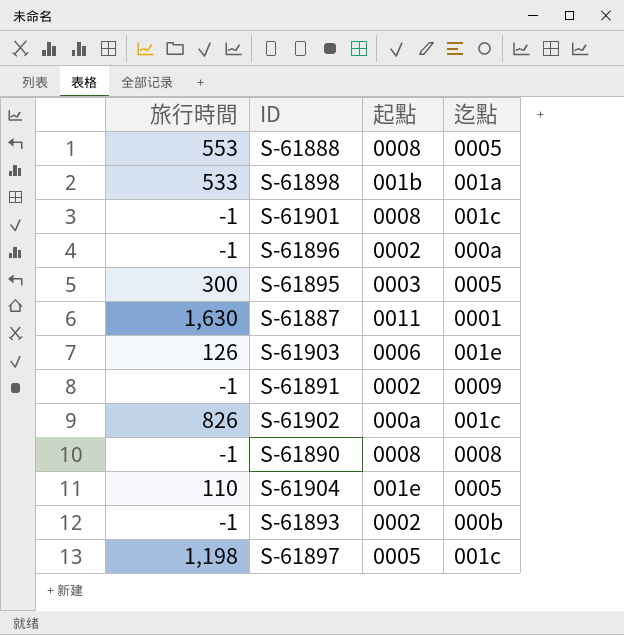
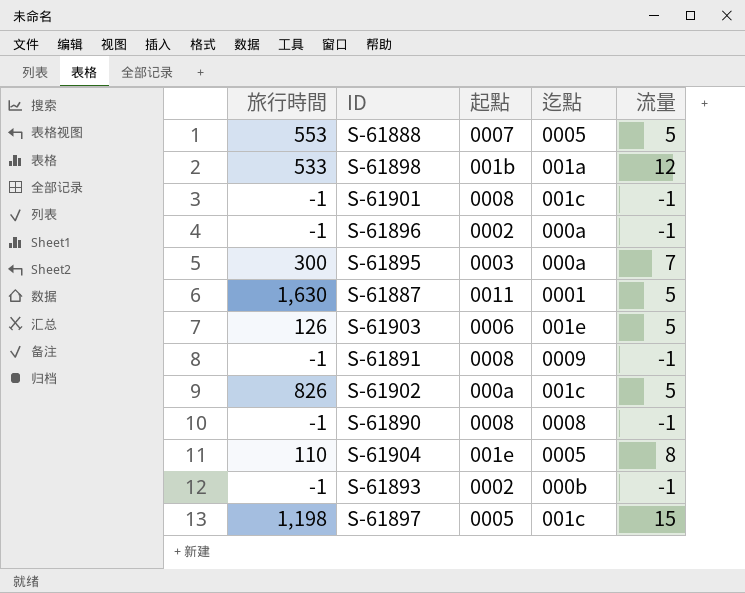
column 流量 | position: none -> 5
S-61888 | 起點: 0008 -> 0007
S-61895 | 迄點: 0005 -> 000a
S-61891 | 起點: 0002 -> 0008

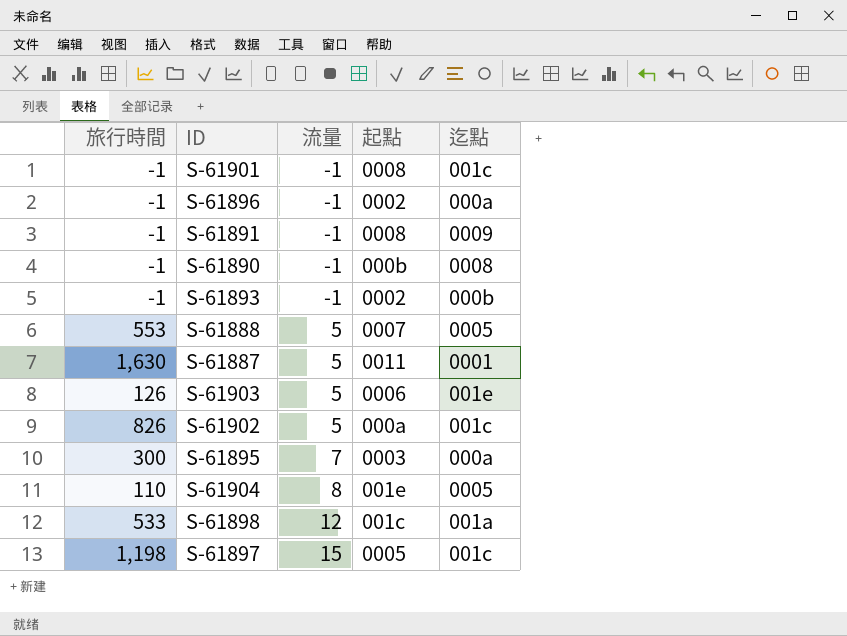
row order: none -> 流量 ascending
column 流量 | position: 5 -> 3
S-61890 | 起點: 0008 -> 000b
S-61898 | 起點: 001b -> 001c

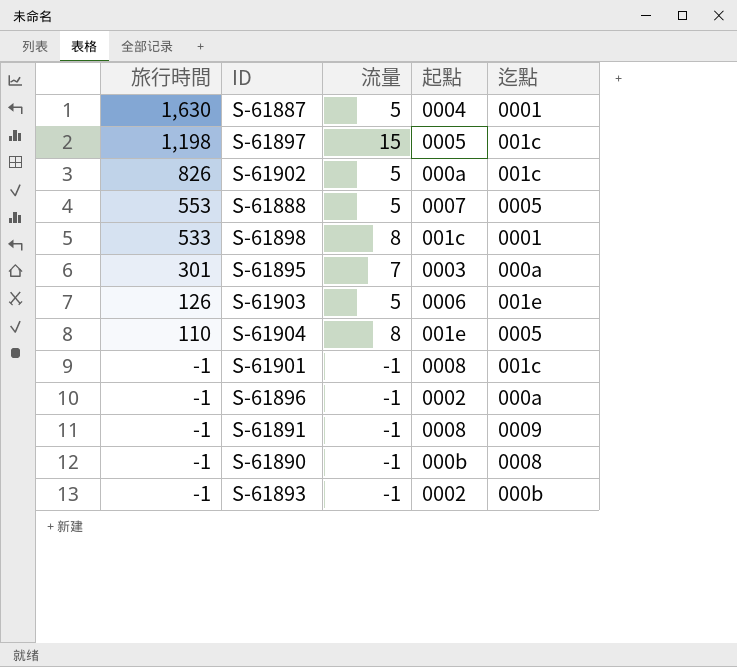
row order: 流量 ascending -> 旅行時間 descending
S-61887 | 起點: 0011 -> 0004
S-61898 | 流量: 12 -> 8
S-61898 | 迄點: 001a -> 0001
S-61895 | 旅行時間: 300 -> 301

